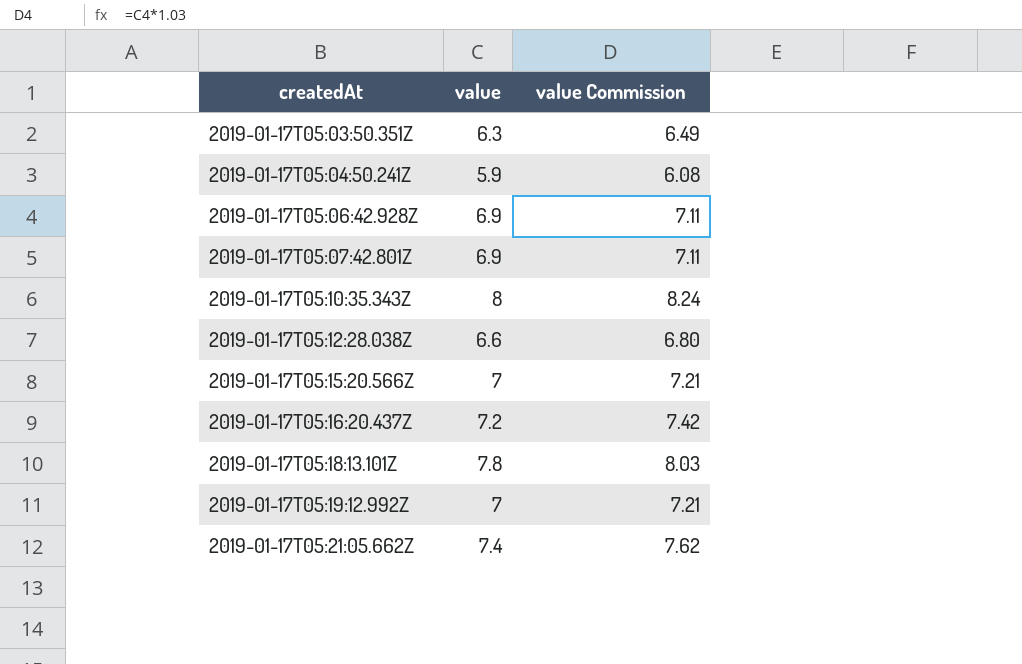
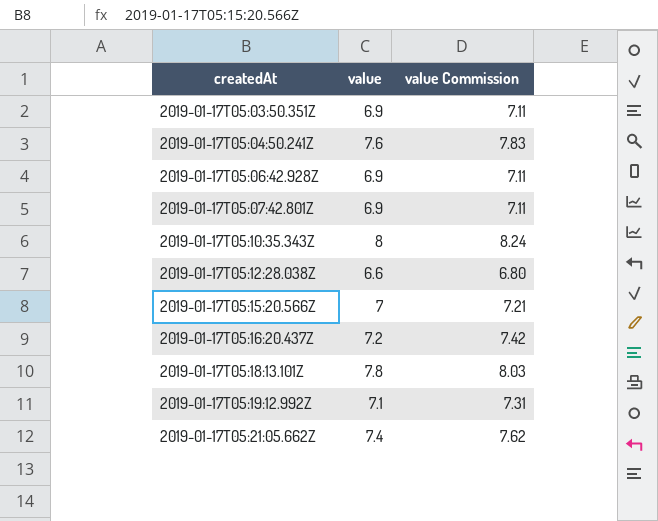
2019-01-17T05:03:50.351Z | value: 6.3 -> 6.9
2019-01-17T05:03:50.351Z | value Commission: 6.49 -> 7.11
2019-01-17T05:04:50.241Z | value: 5.9 -> 7.6
2019-01-17T05:04:50.241Z | value Commission: 6.08 -> 7.83
2019-01-17T05:19:12.992Z | value: 7 -> 7.1
2019-01-17T05:19:12.992Z | value Commission: 7.21 -> 7.31

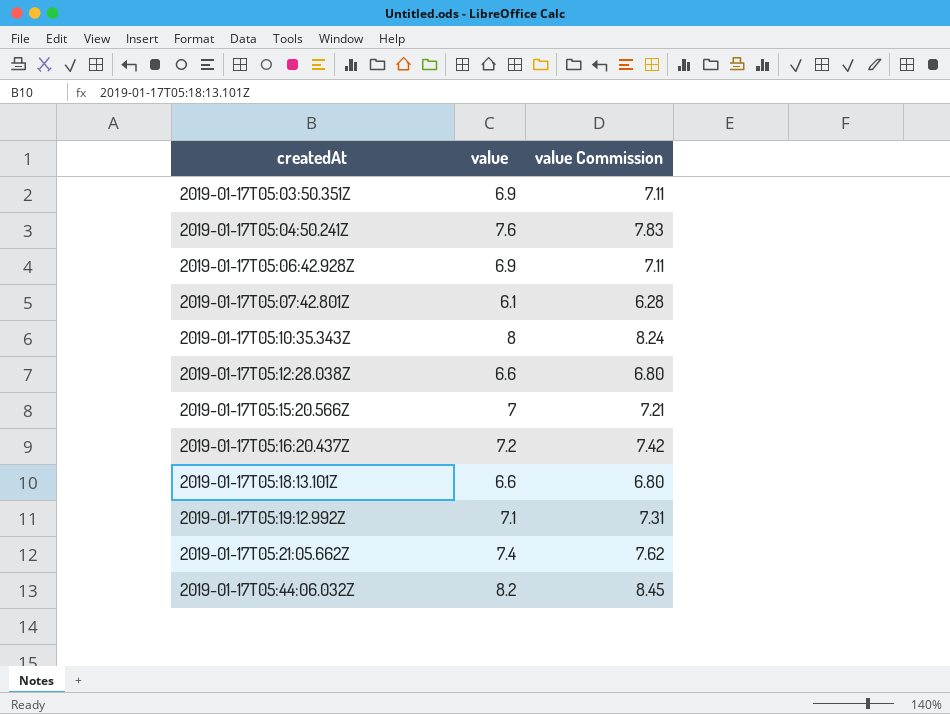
2019-01-17T05:07:42.801Z | value: 6.9 -> 6.1
2019-01-17T05:07:42.801Z | value Commission: 7.11 -> 6.28
2019-01-17T05:18:13.101Z | value: 7.8 -> 6.6
2019-01-17T05:18:13.101Z | value Commission: 8.03 -> 6.80
row 2019-01-17T05:44:06.032Z: none -> 8.2 | 8.45

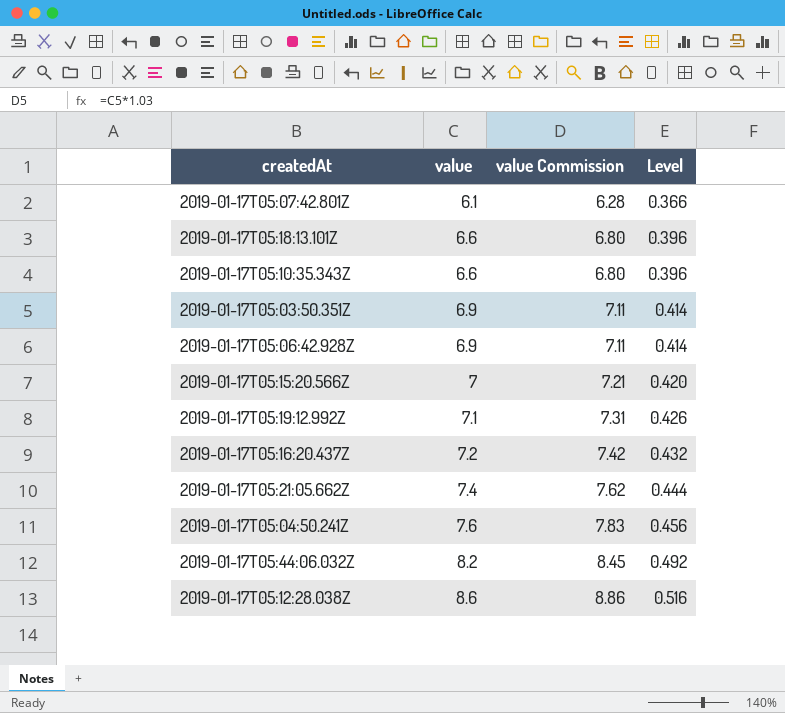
row order: createdAt ascending -> value ascending
column Level | formula: none -> [value] * 0.06
2019-01-17T05:10:35.343Z | value: 8 -> 6.6
2019-01-17T05:10:35.343Z | value Commission: 8.24 -> 6.80
2019-01-17T05:12:28.038Z | value: 6.6 -> 8.6
2019-01-17T05:12:28.038Z | value Commission: 6.80 -> 8.86

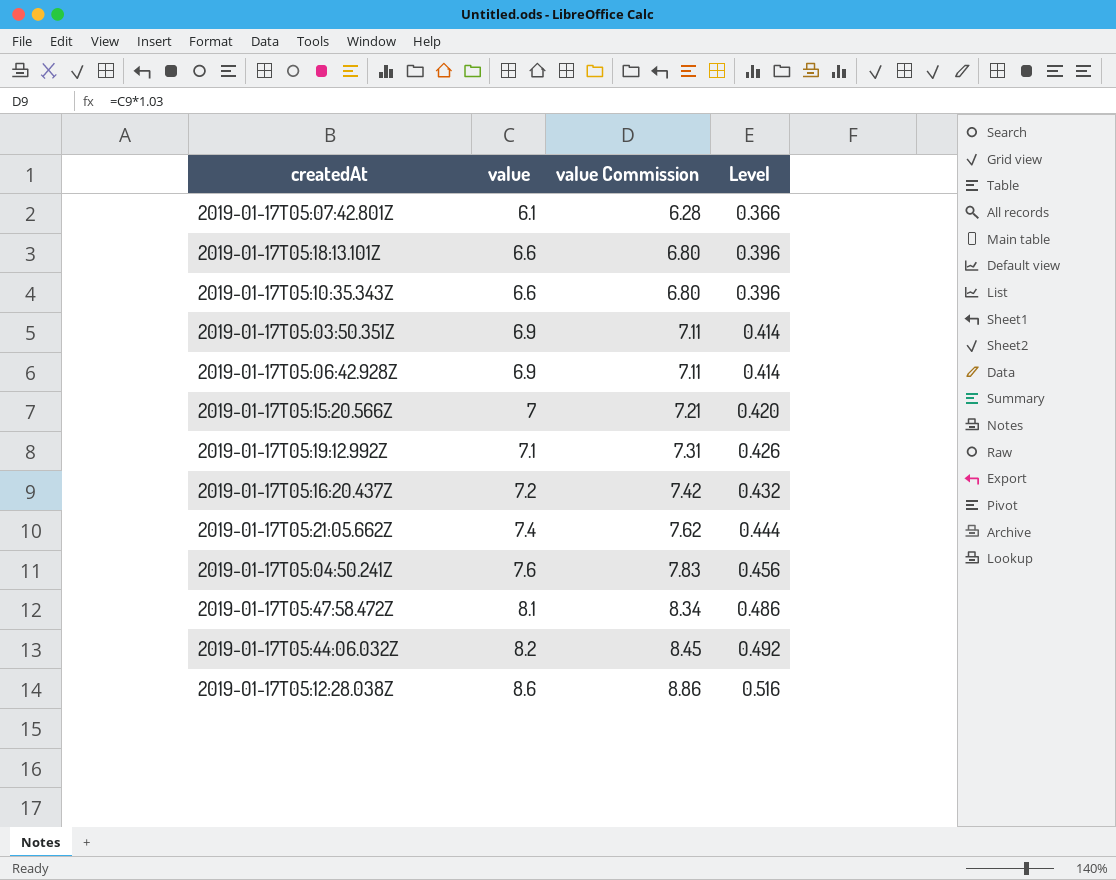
row 2019-01-17T05:47:58.472Z: none -> 8.1 | 8.34 | 0.486

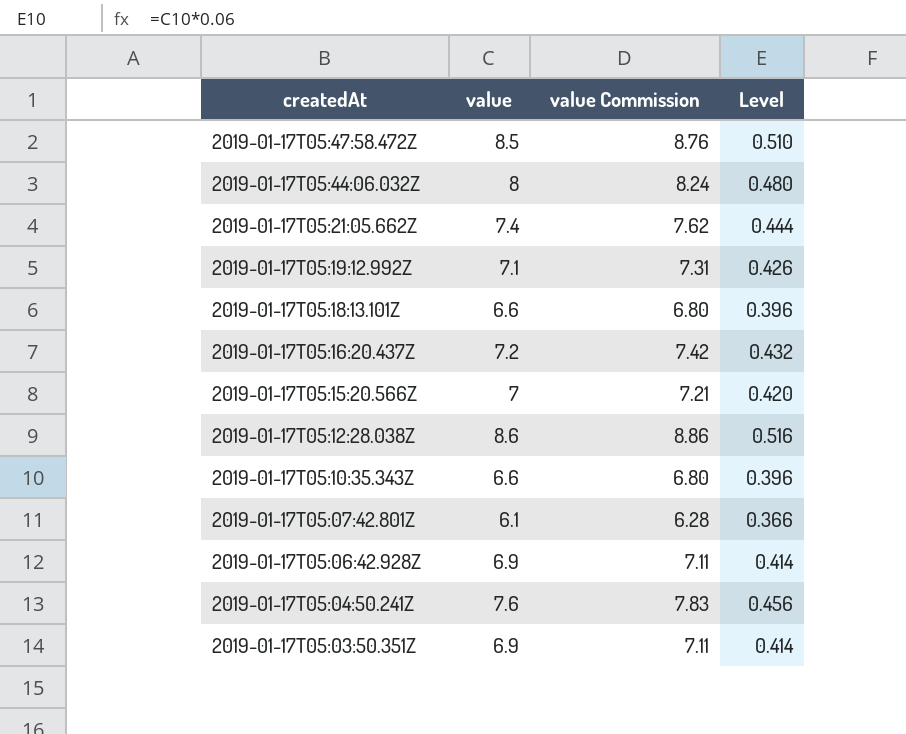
row order: value ascending -> createdAt descending
2019-01-17T05:47:58.472Z | value: 8.1 -> 8.5
2019-01-17T05:47:58.472Z | value Commission: 8.34 -> 8.76
2019-01-17T05:47:58.472Z | Level: 0.486 -> 0.510
2019-01-17T05:44:06.032Z | value: 8.2 -> 8
2019-01-17T05:44:06.032Z | value Commission: 8.45 -> 8.24
2019-01-17T05:44:06.032Z | Level: 0.492 -> 0.480

